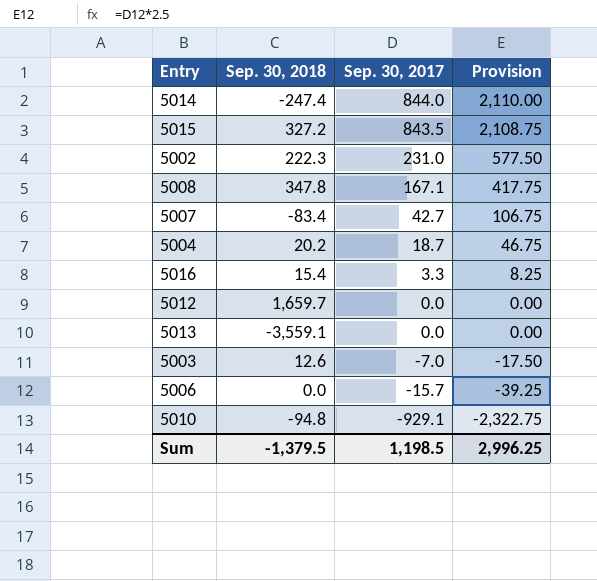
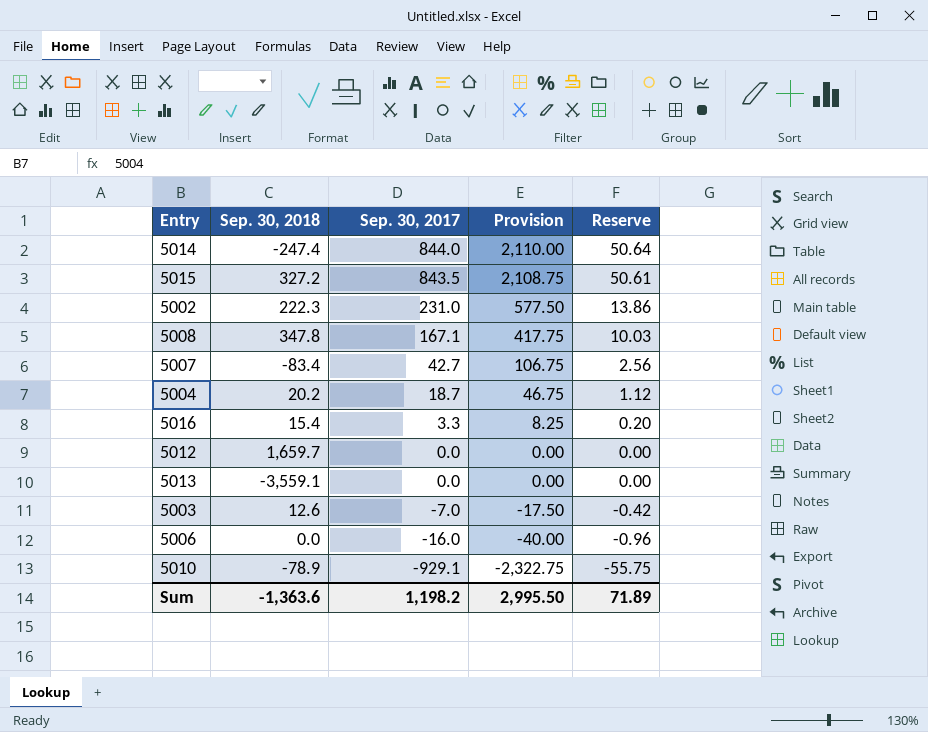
column Reserve | formula: none -> [Sep. 30, 2017] * 0.06
5006 | Sep. 30, 2017: -15.7 -> -16.0
5006 | Provision: -39.25 -> -40.00
5010 | Sep. 30, 2018: -94.8 -> -78.9
Sum | Sep. 30, 2018: -1,379.5 -> -1,363.6
Sum | Sep. 30, 2017: 1,198.5 -> 1,198.2
Sum | Provision: 2,996.25 -> 2,995.50

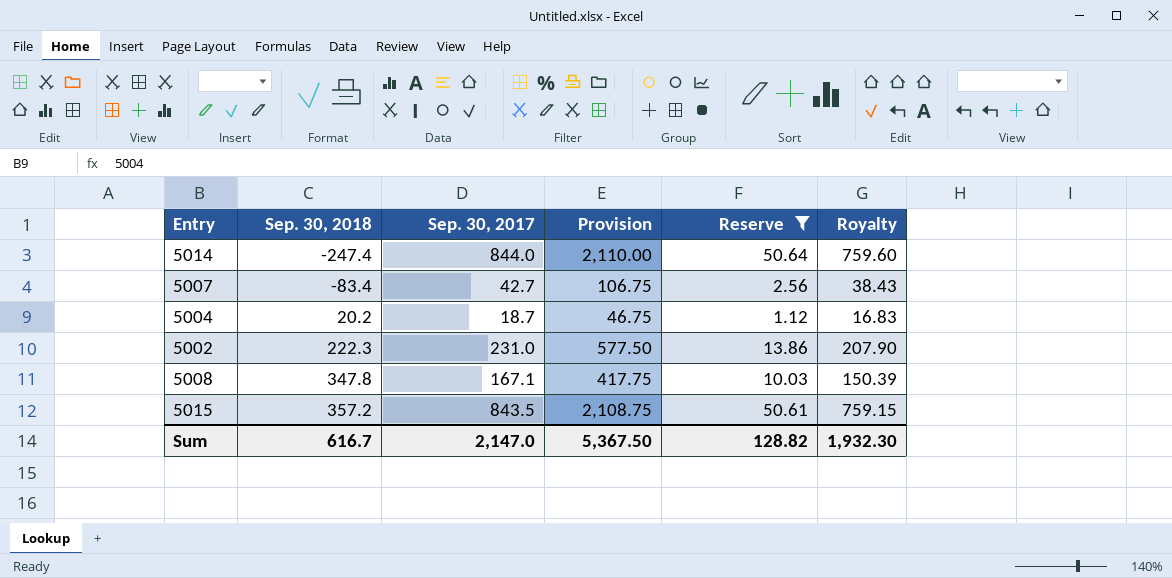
filter: none -> Reserve >= 1.12
row order: Sep. 30, 2017 descending -> Sep. 30, 2018 ascending
column Royalty | formula: none -> [Sep. 30, 2017] * 0.9
5015 | Sep. 30, 2018: 327.2 -> 357.2
Sum | Sep. 30, 2018: -1,363.6 -> 616.7
Sum | Sep. 30, 2017: 1,198.2 -> 2,147.0
Sum | Provision: 2,995.50 -> 5,367.50
Sum | Reserve: 71.89 -> 128.82

